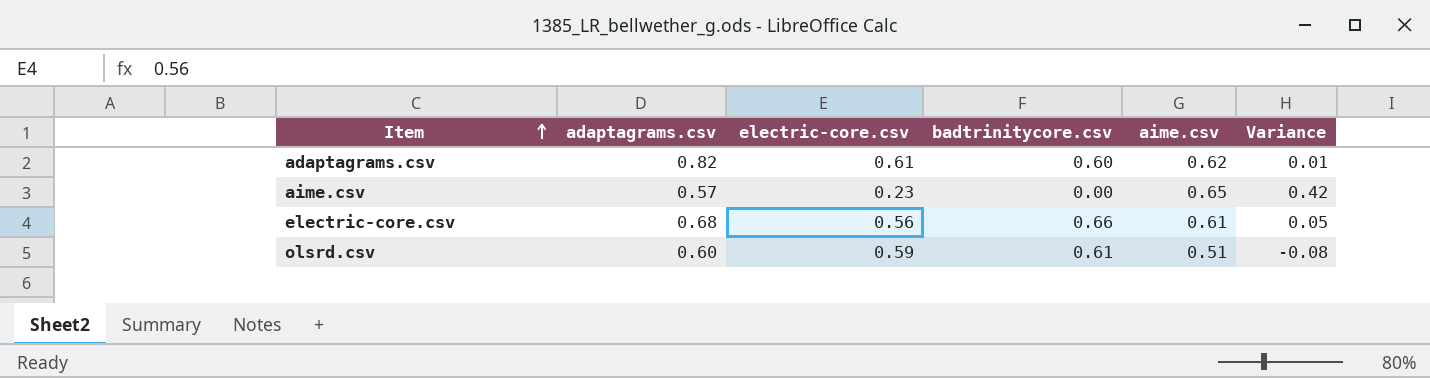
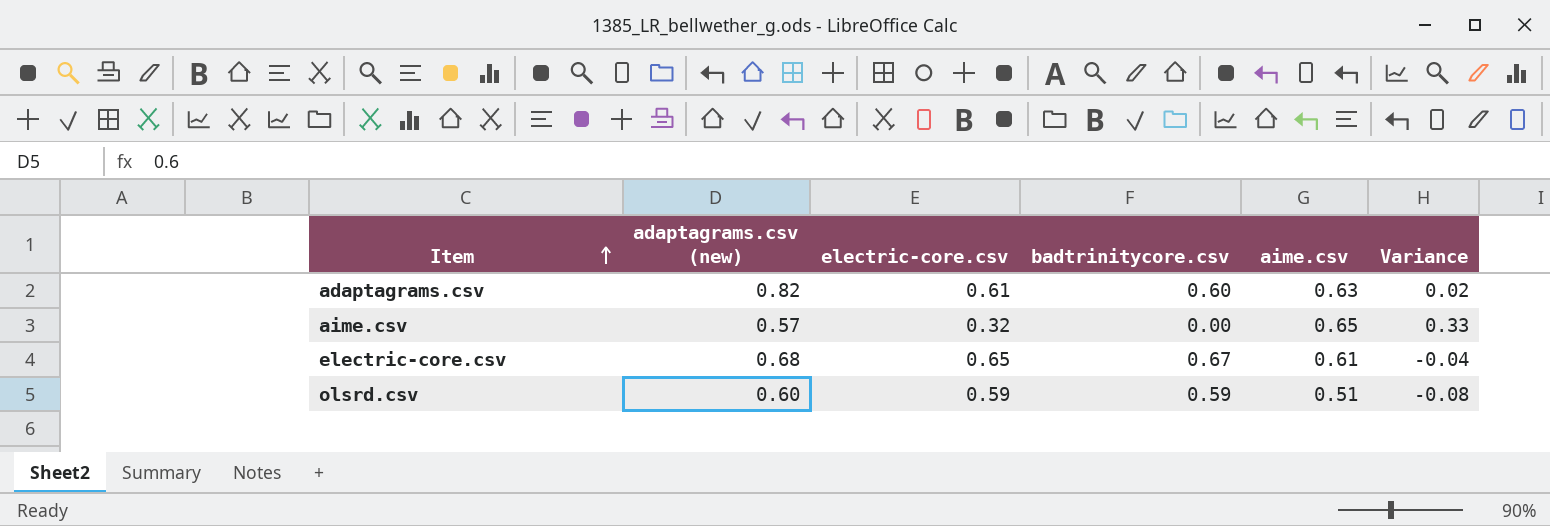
column name: adaptagrams.csv -> adaptagrams.csv (new)
adaptagrams.csv | aime.csv: 0.62 -> 0.63
adaptagrams.csv | Variance: 0.01 -> 0.02
aime.csv | electric-core.csv: 0.23 -> 0.32
aime.csv | Variance: 0.42 -> 0.33
electric-core.csv | electric-core.csv: 0.56 -> 0.65
electric-core.csv | badtrinitycore.csv: 0.66 -> 0.67
electric-core.csv | Variance: 0.05 -> -0.04
olsrd.csv | badtrinitycore.csv: 0.61 -> 0.59

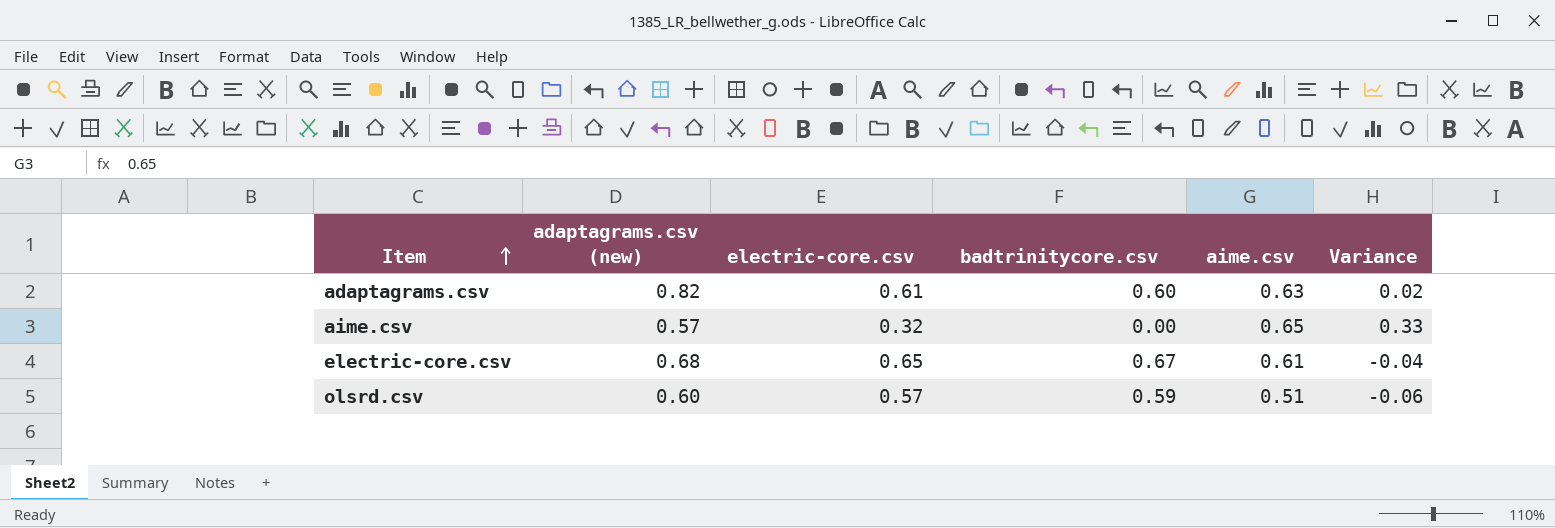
olsrd.csv | electric-core.csv: 0.59 -> 0.57
olsrd.csv | Variance: -0.08 -> -0.06

